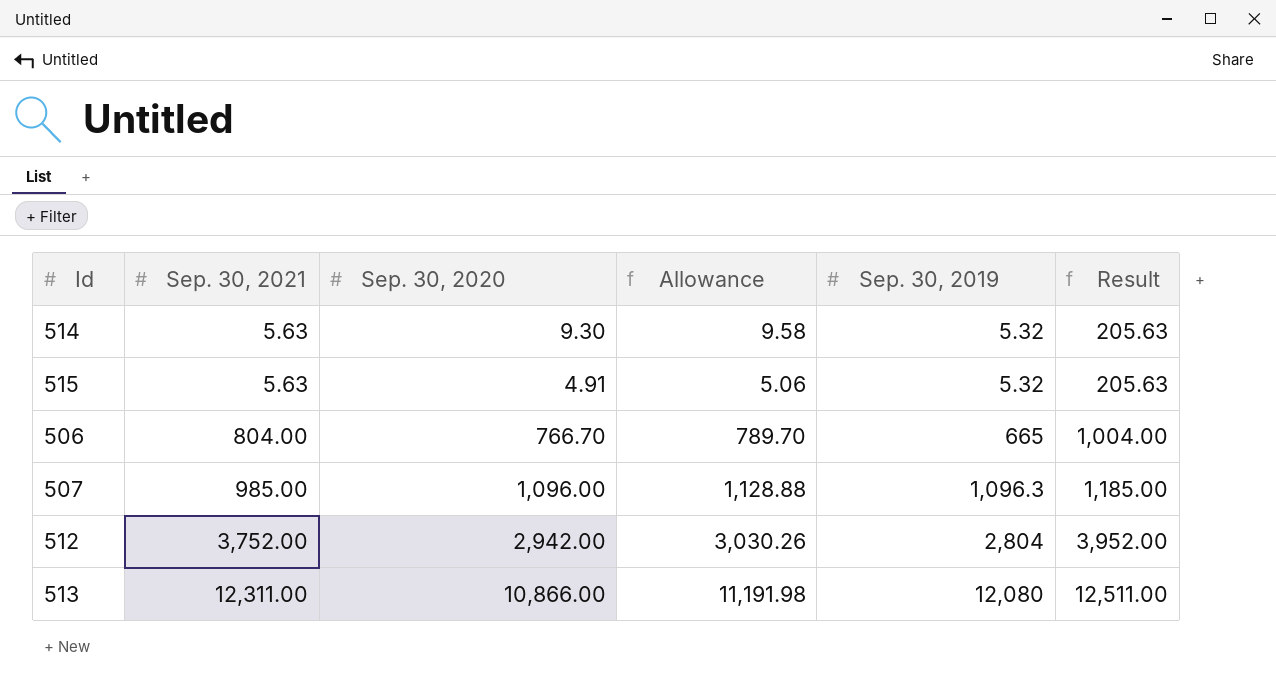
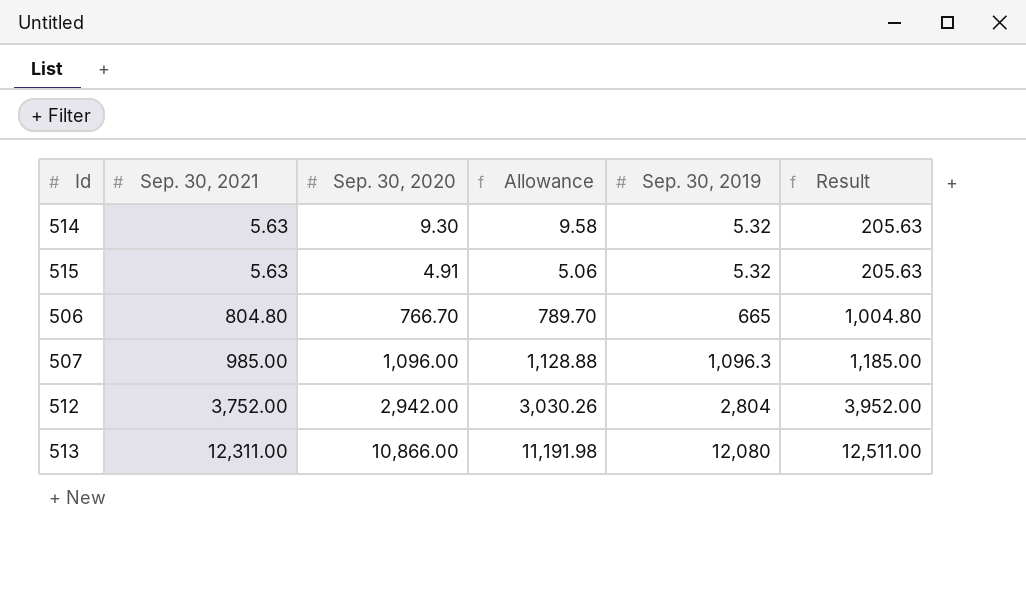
506 | Sep. 30, 2021: 804.00 -> 804.80
506 | Result: 1,004.00 -> 1,004.80

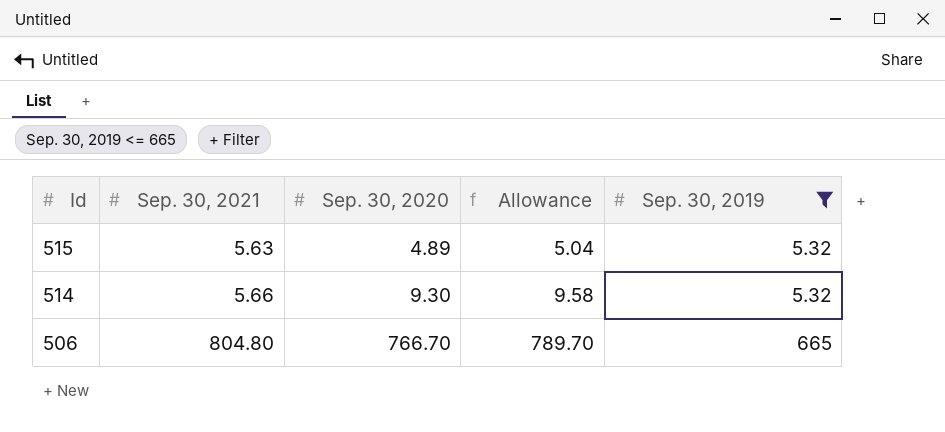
filter: none -> Sep. 30, 2019 <= 665
row order: Sep. 30, 2021 ascending -> Id descending
column Result | formula: [Sep. 30, 2021] + 200 -> none
515 | Sep. 30, 2020: 4.91 -> 4.89
515 | Allowance: 5.06 -> 5.04
514 | Sep. 30, 2021: 5.63 -> 5.66

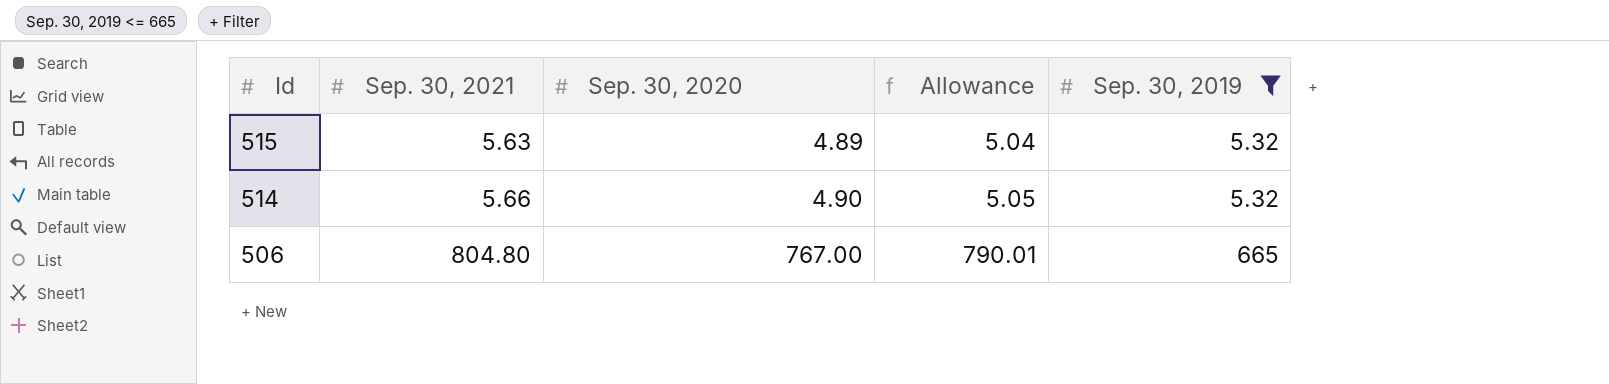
514 | Sep. 30, 2020: 9.30 -> 4.90
514 | Allowance: 9.58 -> 5.05
506 | Sep. 30, 2020: 766.70 -> 767.00
506 | Allowance: 789.70 -> 790.01

